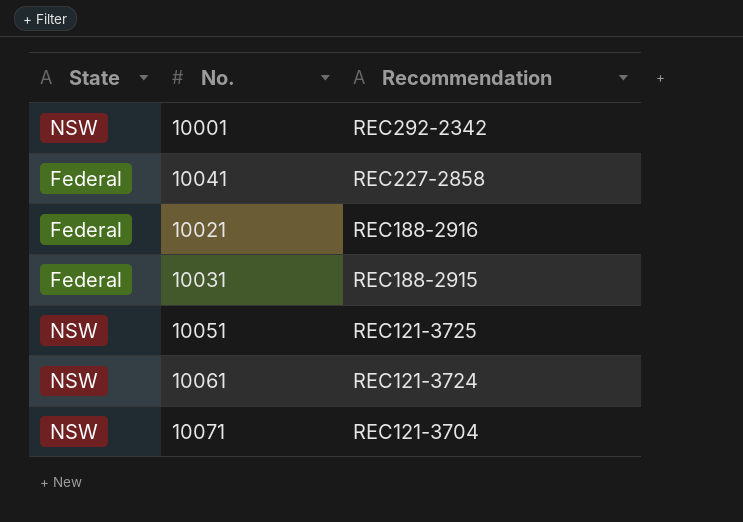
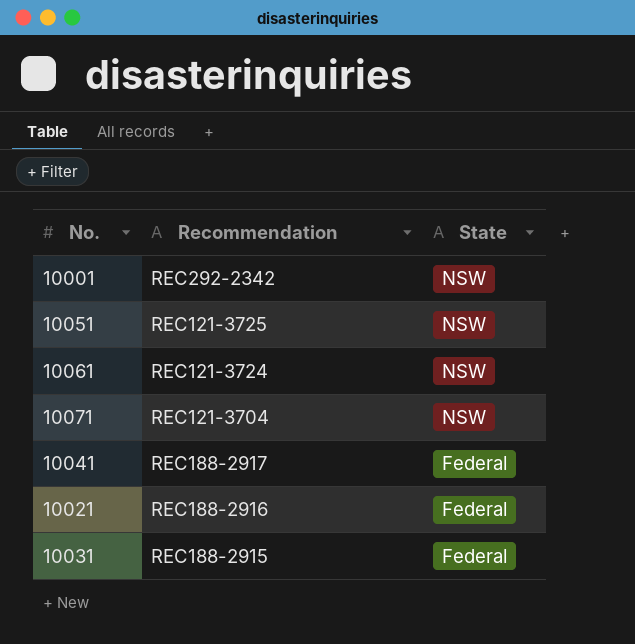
row order: Recommendation descending -> State descending
column State | position: 1 -> 3
10041 | Recommendation: REC227-2858 -> REC188-2917

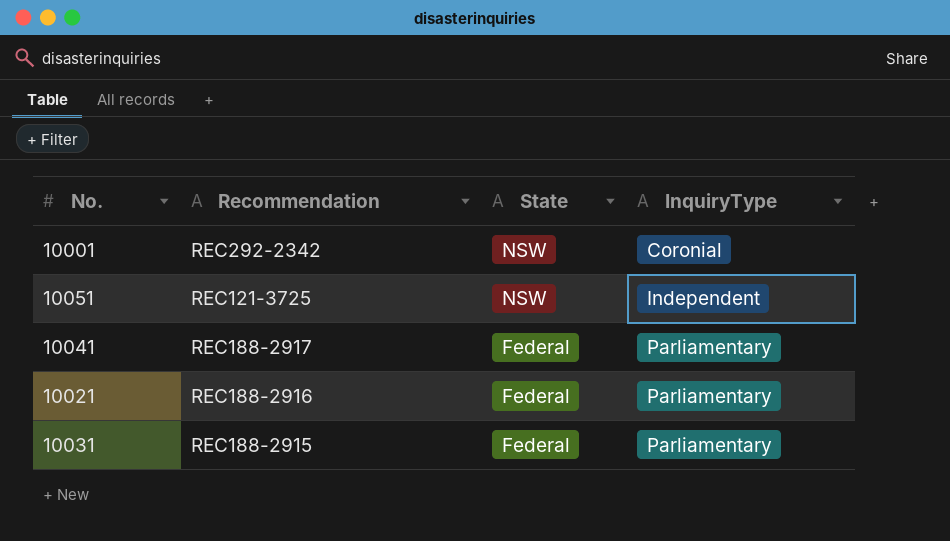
column InquiryType | position: none -> 4
row 10061: REC121-3724 | NSW -> none
row 10071: REC121-3704 | NSW -> none

